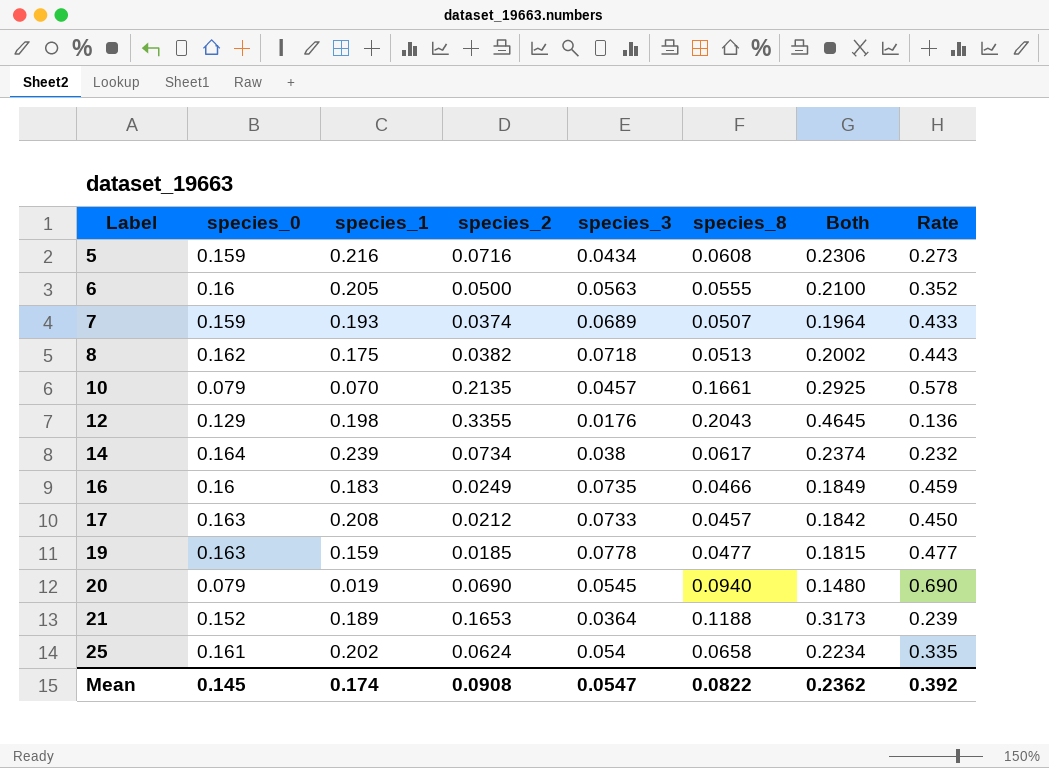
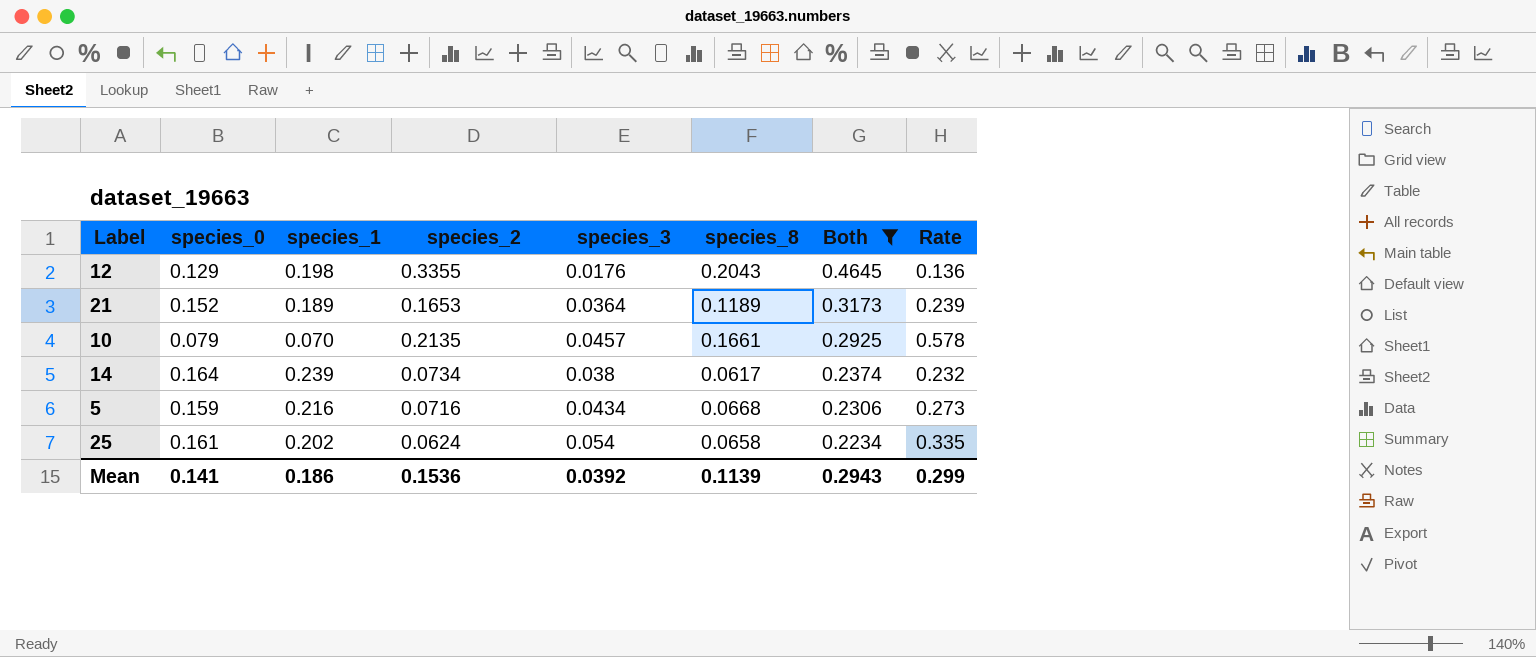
filter: none -> Both >= 0.2234
row order: Label ascending -> Both descending
21 | species_8: 0.1188 -> 0.1189
5 | species_8: 0.0608 -> 0.0668
Mean | species_0: 0.145 -> 0.141
Mean | species_1: 0.174 -> 0.186
Mean | species_2: 0.0908 -> 0.1536
Mean | species_3: 0.0547 -> 0.0392
Mean | species_8: 0.0822 -> 0.1139
Mean | Both: 0.2362 -> 0.2943
Mean | Rate: 0.392 -> 0.299

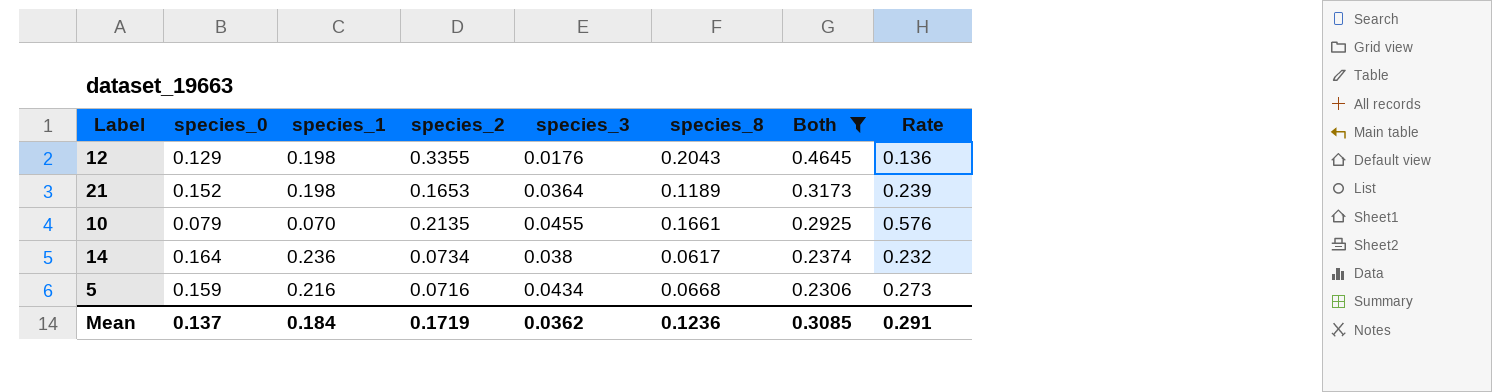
row 25: 0.161 | 0.202 | 0.0624 | 0.054 | 0.0658 | 0.2234 | 0.335 -> none
21 | species_1: 0.189 -> 0.198
10 | species_3: 0.0457 -> 0.0455
10 | Rate: 0.578 -> 0.576
14 | species_1: 0.239 -> 0.236
Mean | species_0: 0.141 -> 0.137
Mean | species_1: 0.186 -> 0.184
Mean | species_2: 0.1536 -> 0.1719
Mean | species_3: 0.0392 -> 0.0362
Mean | species_8: 0.1139 -> 0.1236
Mean | Both: 0.2943 -> 0.3085
Mean | Rate: 0.299 -> 0.291

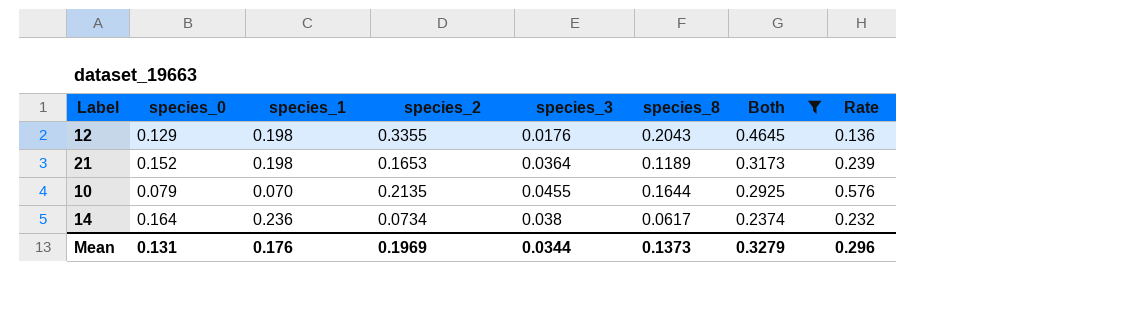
row 5: 0.159 | 0.216 | 0.0716 | 0.0434 | 0.0668 | 0.2306 | 0.273 -> none
10 | species_8: 0.1661 -> 0.1644
Mean | species_0: 0.137 -> 0.131
Mean | species_1: 0.184 -> 0.176
Mean | species_2: 0.1719 -> 0.1969
Mean | species_3: 0.0362 -> 0.0344
Mean | species_8: 0.1236 -> 0.1373
Mean | Both: 0.3085 -> 0.3279
Mean | Rate: 0.291 -> 0.296

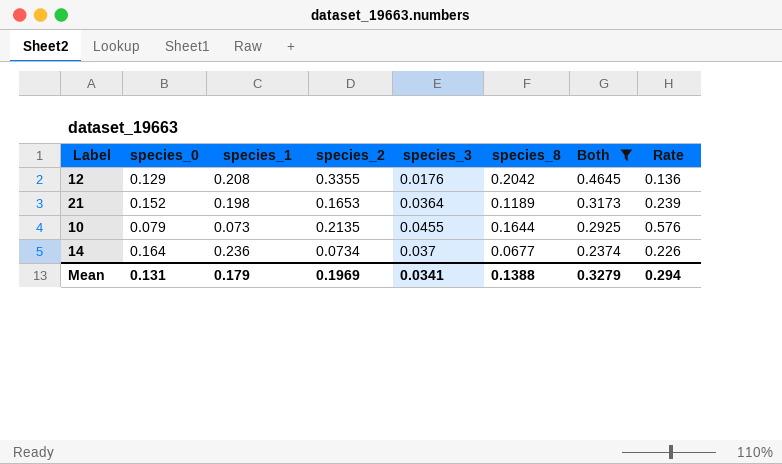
12 | species_1: 0.198 -> 0.208
12 | species_8: 0.2043 -> 0.2042
10 | species_1: 0.070 -> 0.073
14 | species_3: 0.038 -> 0.037
14 | species_8: 0.0617 -> 0.0677
14 | Rate: 0.232 -> 0.226
Mean | species_1: 0.176 -> 0.179
Mean | species_3: 0.0344 -> 0.0341
Mean | species_8: 0.1373 -> 0.1388
Mean | Rate: 0.296 -> 0.294

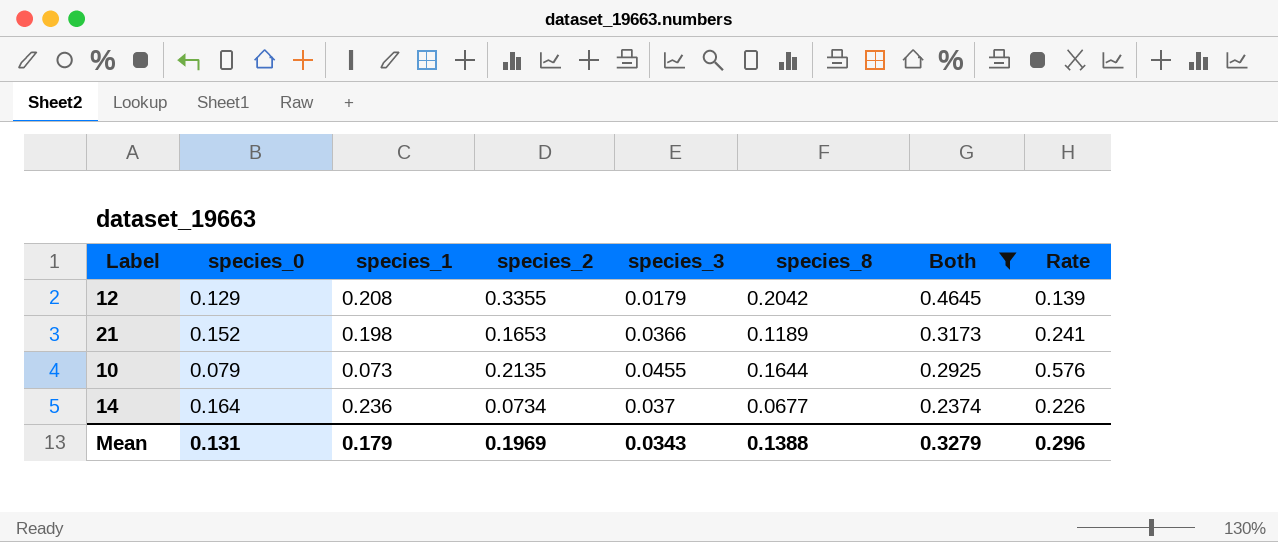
12 | species_3: 0.0176 -> 0.0179
12 | Rate: 0.136 -> 0.139
21 | species_3: 0.0364 -> 0.0366
21 | Rate: 0.239 -> 0.241
Mean | species_3: 0.0341 -> 0.0343
Mean | Rate: 0.294 -> 0.296

